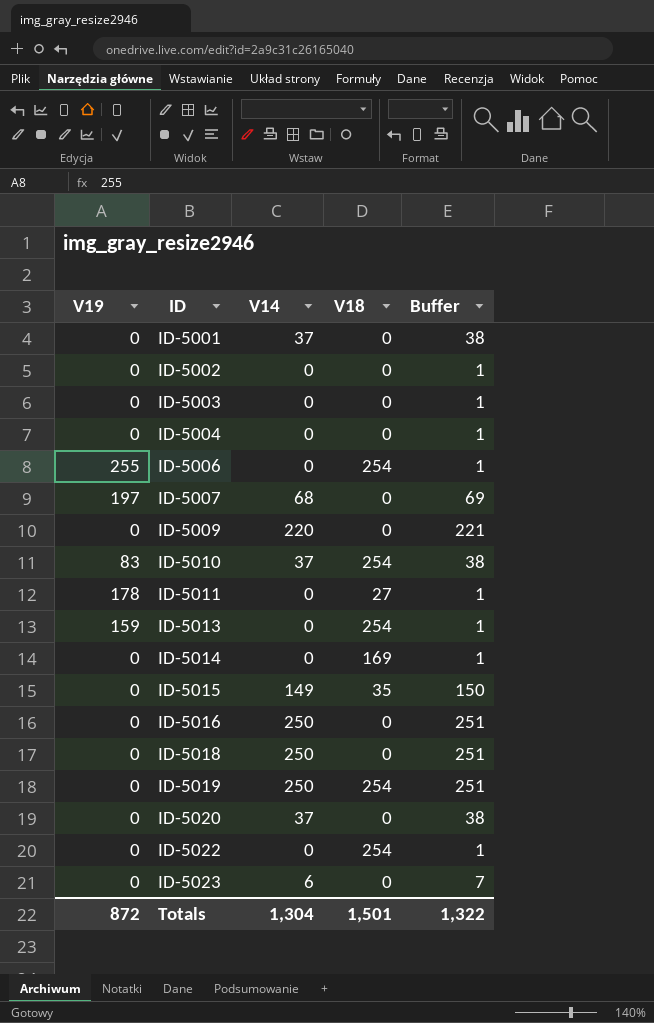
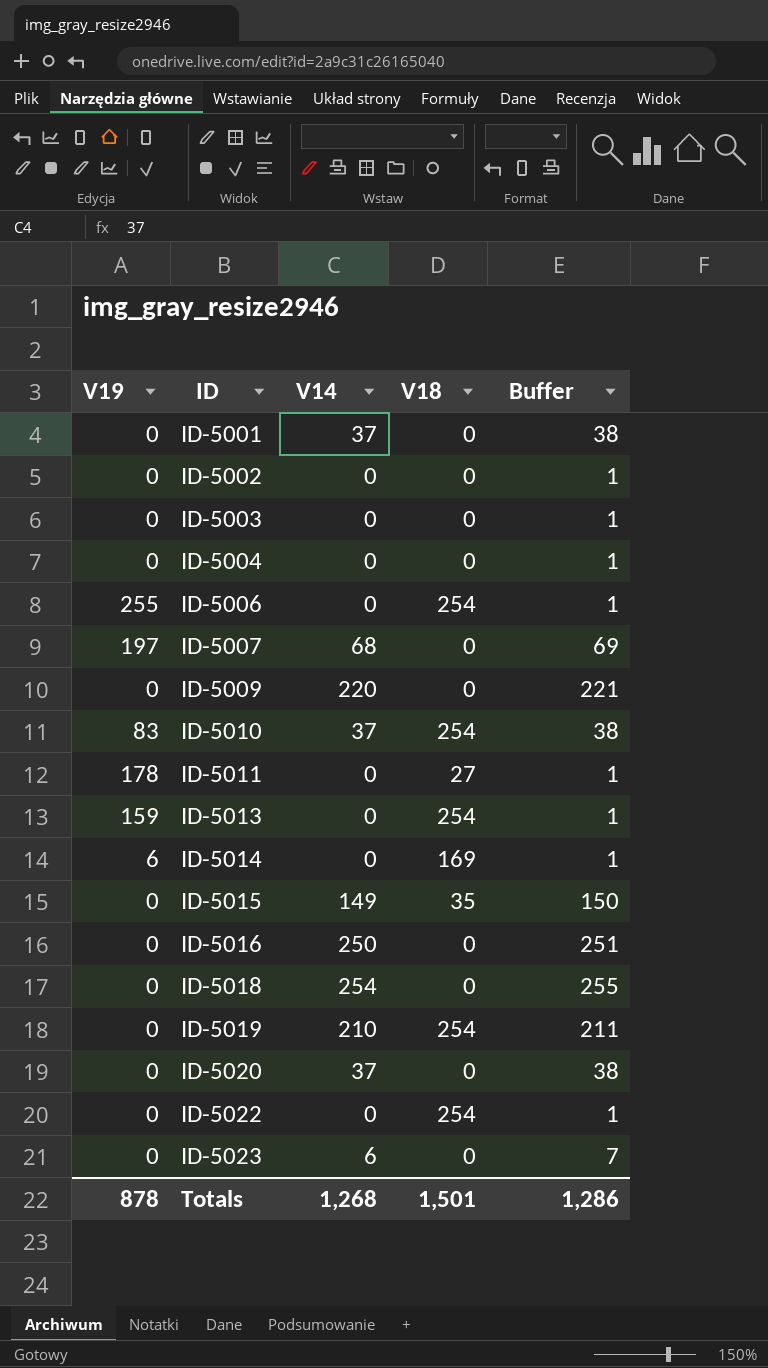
ID-5014 | V19: 0 -> 6
ID-5018 | V14: 250 -> 254
ID-5018 | Buffer: 251 -> 255
ID-5019 | V14: 250 -> 210
ID-5019 | Buffer: 251 -> 211
Totals | V19: 872 -> 878
Totals | V14: 1,304 -> 1,268
Totals | Buffer: 1,322 -> 1,286

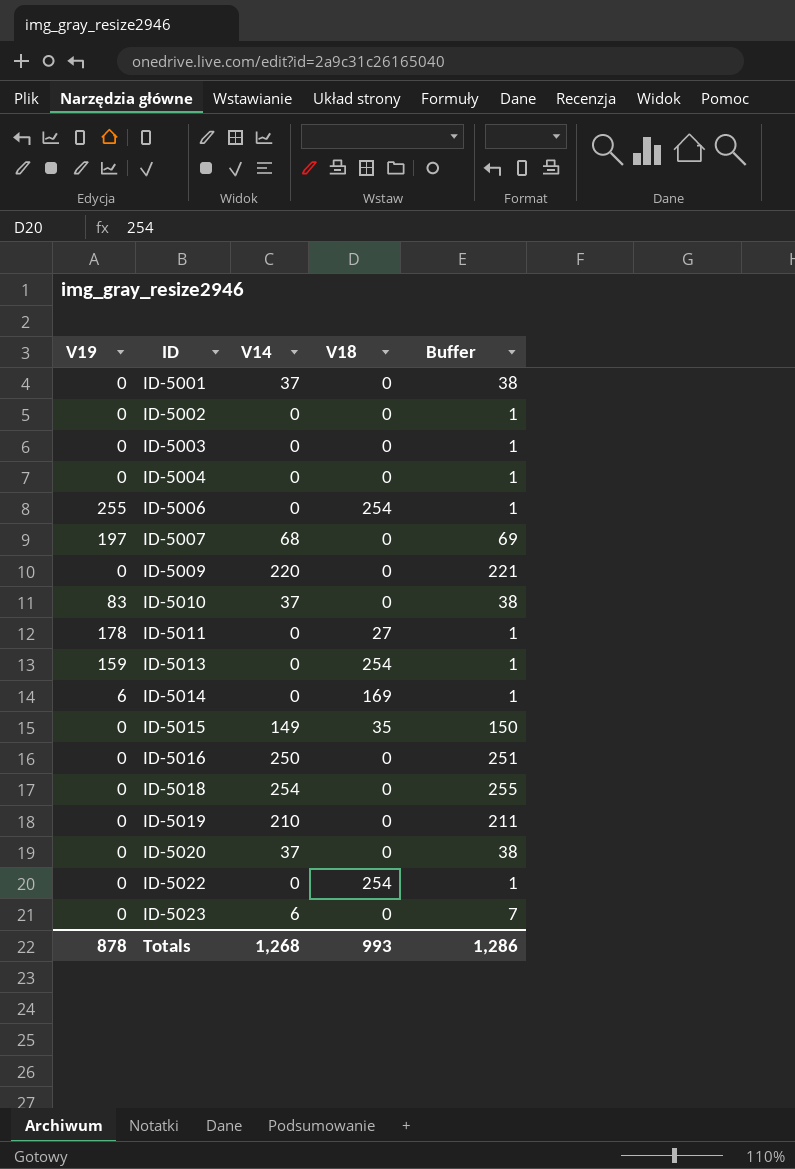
ID-5010 | V18: 254 -> 0
ID-5019 | V18: 254 -> 0
Totals | V18: 1,501 -> 993

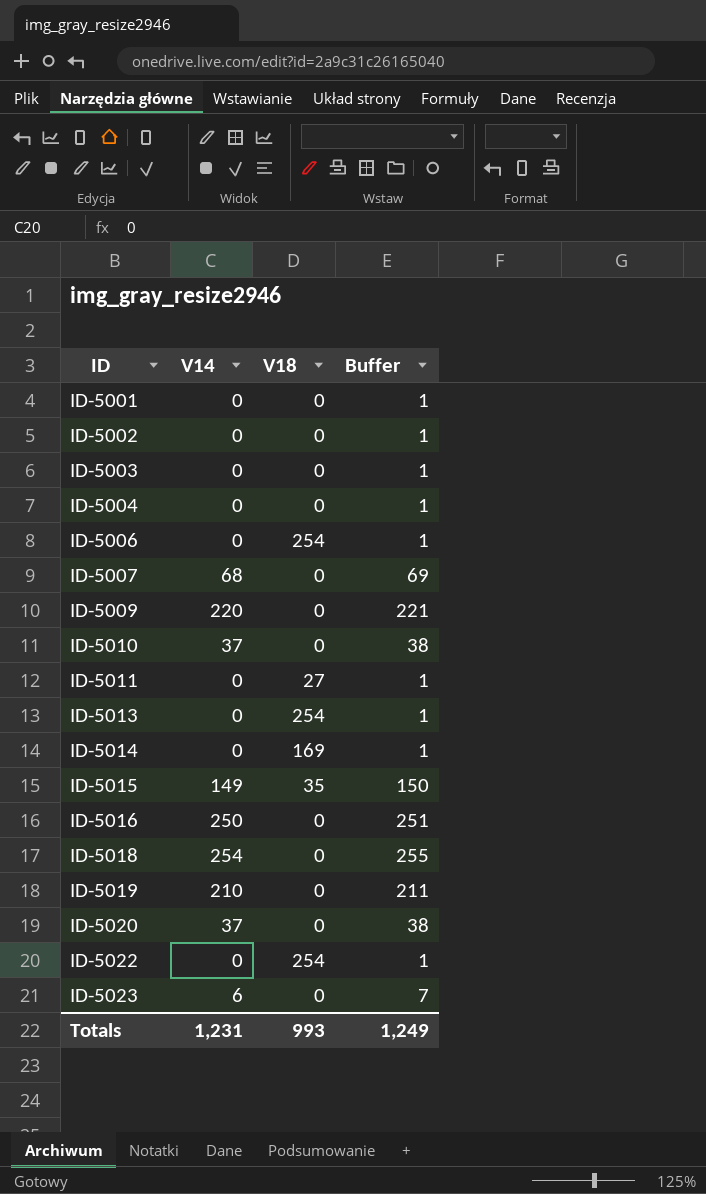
column V19 | position: 1 -> none
ID-5001 | V14: 37 -> 0
ID-5001 | Buffer: 38 -> 1
Totals | V14: 1,268 -> 1,231
Totals | Buffer: 1,286 -> 1,249

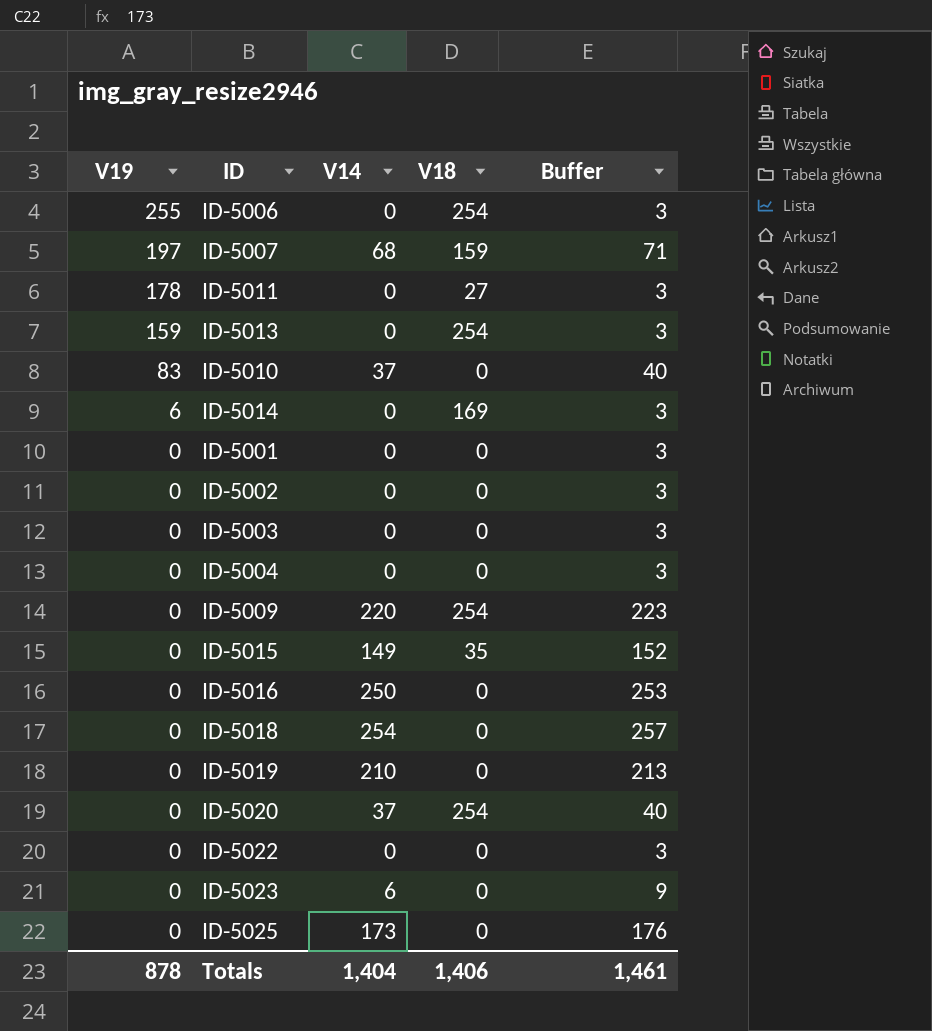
row order: ID ascending -> V19 descending
column V19 | position: none -> 1
column Buffer | formula: [V14] + 1 -> [V14] + 3
ID-5007 | V18: 0 -> 159
ID-5009 | V18: 0 -> 254
ID-5020 | V18: 0 -> 254
ID-5022 | V18: 254 -> 0
row ID-5025: none -> 0 | 173 | 0 | 176
Totals | V14: 1,231 -> 1,404
Totals | V18: 993 -> 1,406
Totals | Buffer: 1,249 -> 1,461

